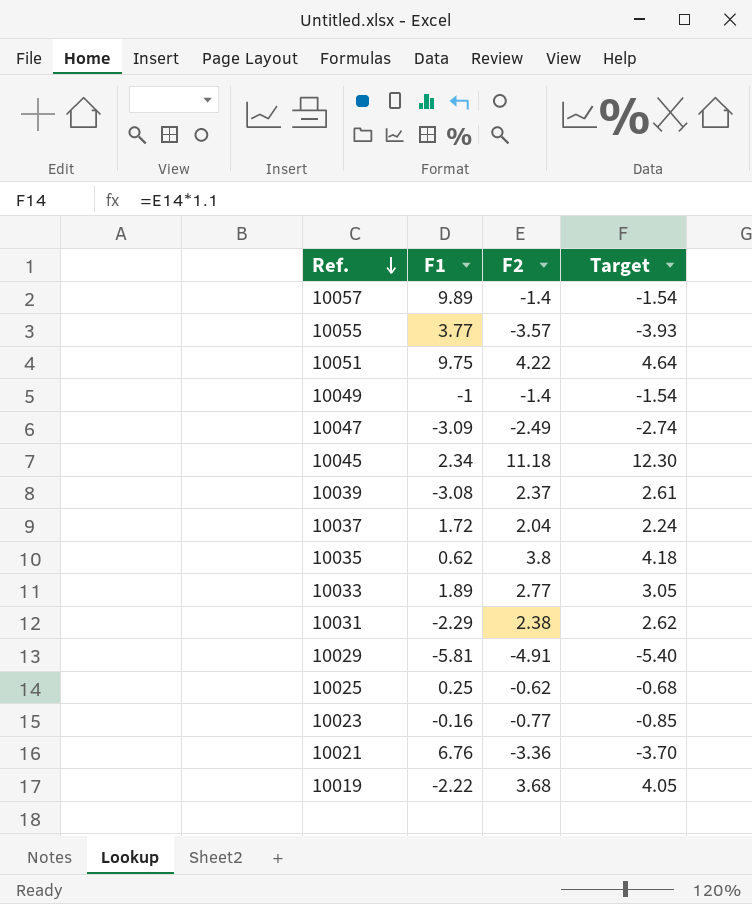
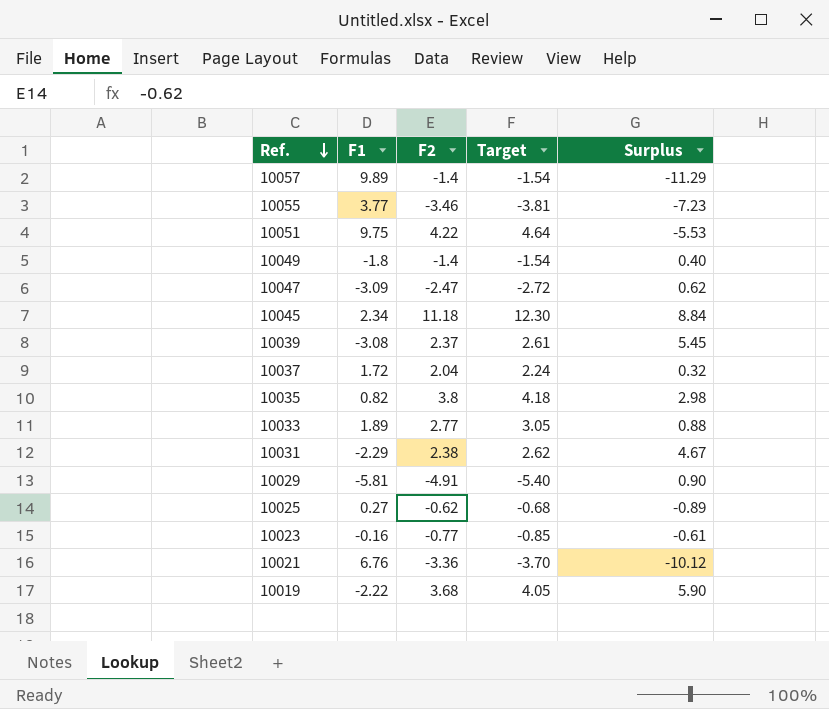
column Surplus | formula: none -> [F2] - [F1]
10055 | F2: -3.57 -> -3.46
10055 | Target: -3.93 -> -3.81
10049 | F1: -1 -> -1.8
10047 | F2: -2.49 -> -2.47
10047 | Target: -2.74 -> -2.72
10035 | F1: 0.62 -> 0.82
10025 | F1: 0.25 -> 0.27

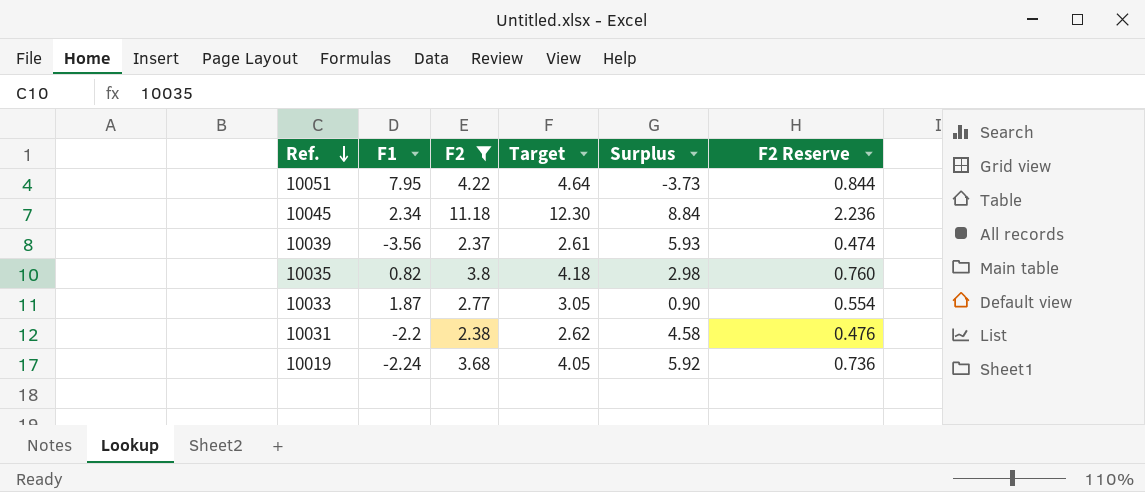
filter: none -> F2 >= 2.37
column F2 Reserve | formula: none -> [F2] * 0.2
10051 | F1: 9.75 -> 7.95
10051 | Surplus: -5.53 -> -3.73
10039 | F1: -3.08 -> -3.56
10039 | Surplus: 5.45 -> 5.93
10033 | F1: 1.89 -> 1.87
10033 | Surplus: 0.88 -> 0.90
10031 | F1: -2.29 -> -2.2
10031 | Surplus: 4.67 -> 4.58
10019 | F1: -2.22 -> -2.24
10019 | Surplus: 5.90 -> 5.92

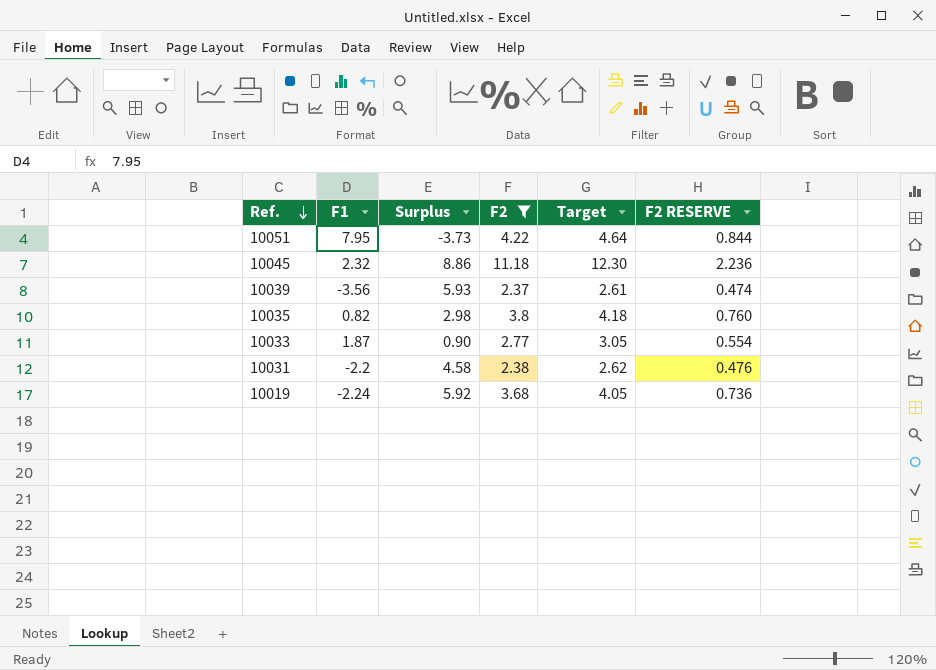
column Surplus | position: 5 -> 3
column name: F2 Reserve -> F2 RESERVE
10045 | F1: 2.34 -> 2.32
10045 | Surplus: 8.84 -> 8.86

